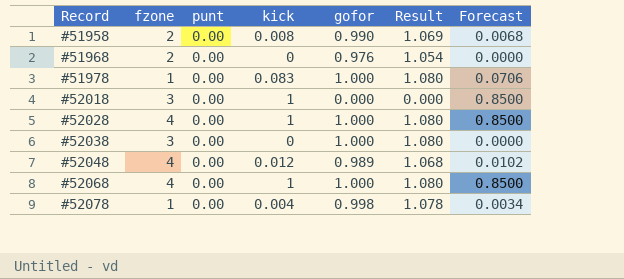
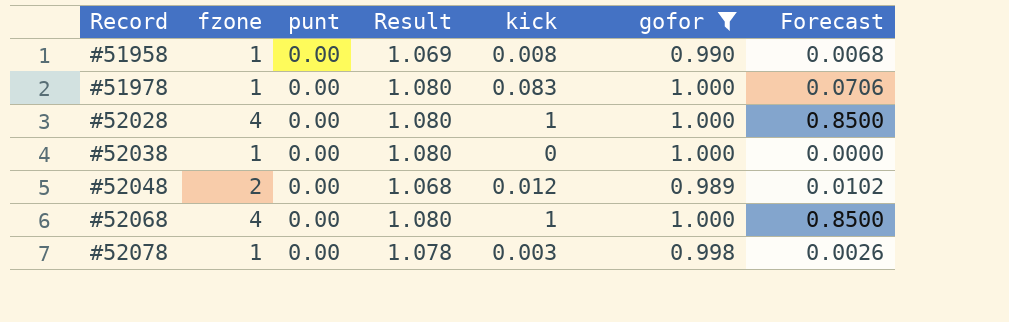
filter: none -> gofor >= 0.989
column Result | position: 6 -> 4
#51958 | fzone: 2 -> 1
#52038 | fzone: 3 -> 1
#52048 | fzone: 4 -> 2
#52078 | kick: 0.004 -> 0.003
#52078 | Forecast: 0.0034 -> 0.0026

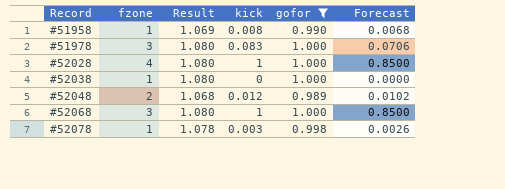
column punt | position: 3 -> none
#51978 | fzone: 1 -> 3
#52068 | fzone: 4 -> 3

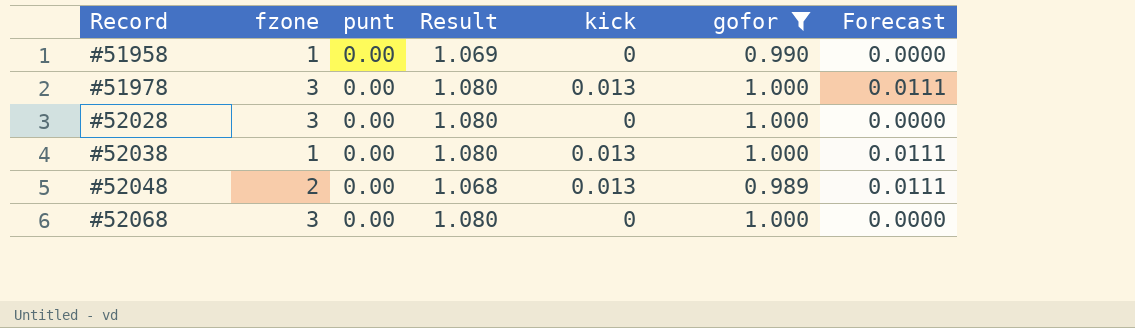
column punt | position: none -> 3
row #52078: 1 | 1.078 | 0.003 | 0.998 | 0.0026 -> none
#51958 | kick: 0.008 -> 0
#51958 | Forecast: 0.0068 -> 0.0000
#51978 | kick: 0.083 -> 0.013
#51978 | Forecast: 0.0706 -> 0.0111
#52028 | fzone: 4 -> 3
#52028 | kick: 1 -> 0
#52028 | Forecast: 0.8500 -> 0.0000
#52038 | kick: 0 -> 0.013
#52038 | Forecast: 0.0000 -> 0.0111
#52048 | kick: 0.012 -> 0.013
#52048 | Forecast: 0.0102 -> 0.0111
#52068 | kick: 1 -> 0
#52068 | Forecast: 0.8500 -> 0.0000

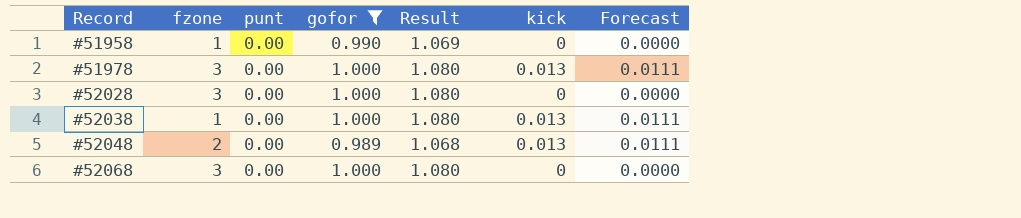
column gofor | position: 6 -> 4

